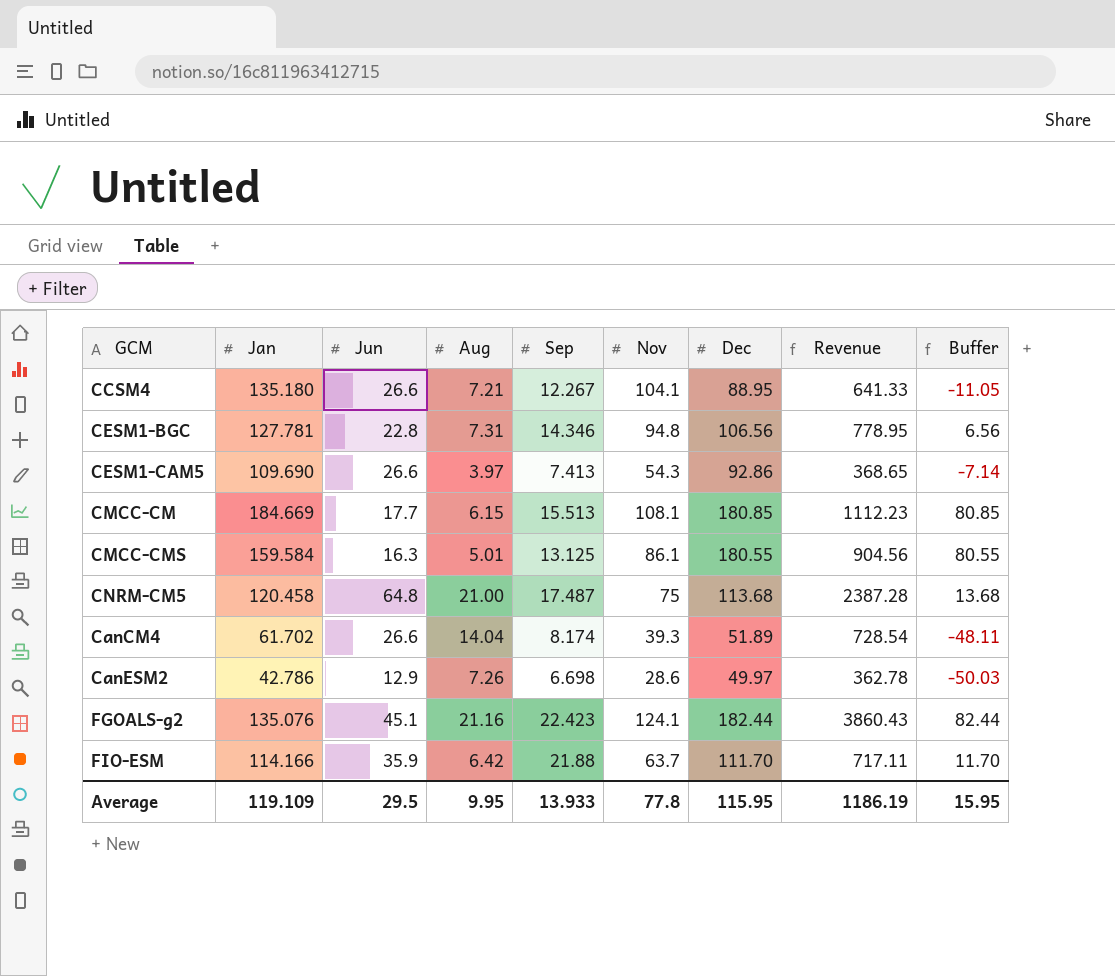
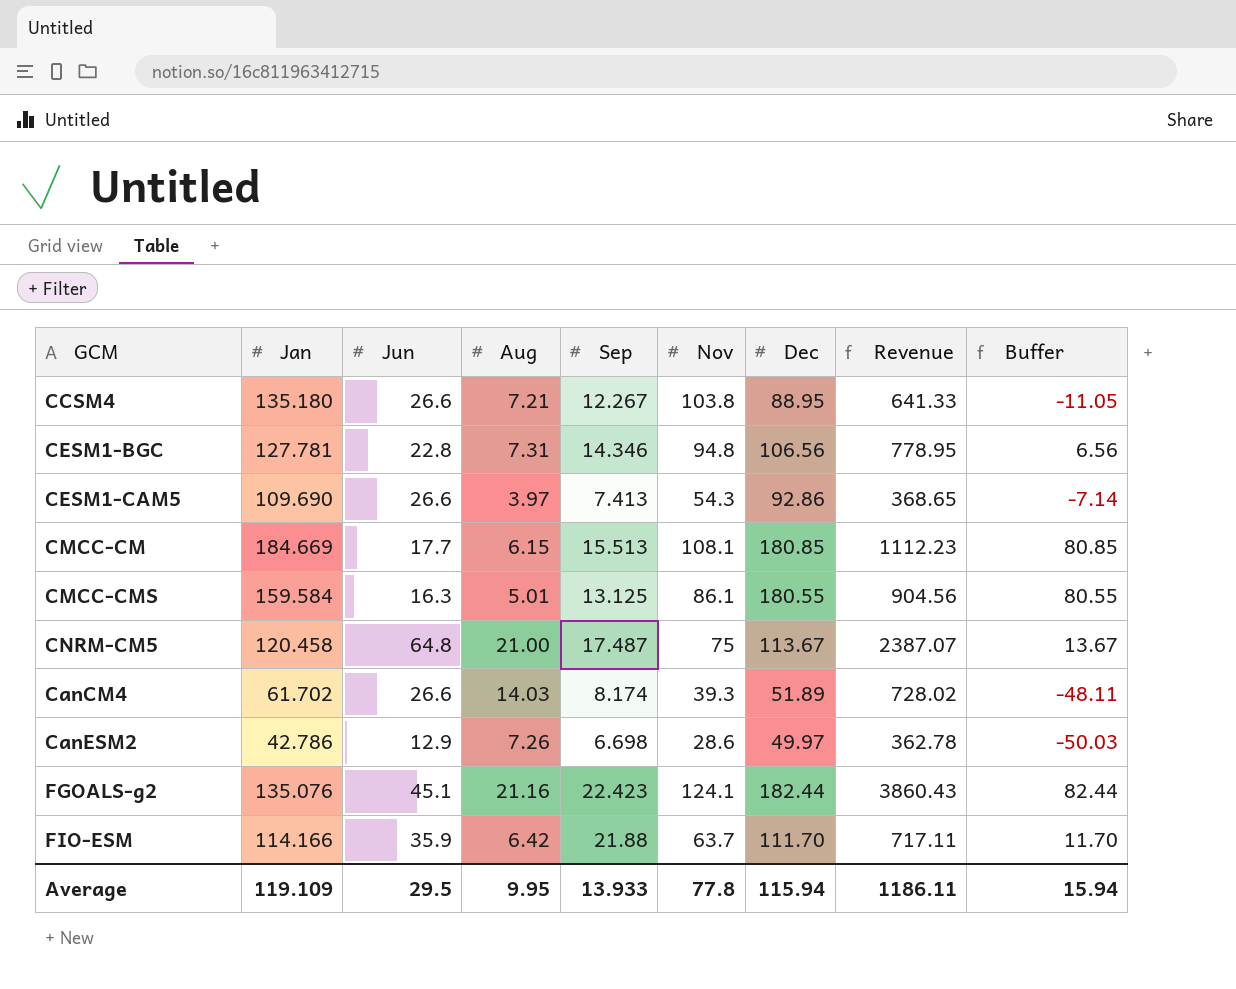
CCSM4 | Nov: 104.1 -> 103.8
CNRM-CM5 | Dec: 113.68 -> 113.67
CNRM-CM5 | Revenue: 2387.28 -> 2387.07
CNRM-CM5 | Buffer: 13.68 -> 13.67
CanCM4 | Aug: 14.04 -> 14.03
CanCM4 | Revenue: 728.54 -> 728.02
Average | Dec: 115.95 -> 115.94
Average | Revenue: 1186.19 -> 1186.11
Average | Buffer: 15.95 -> 15.94

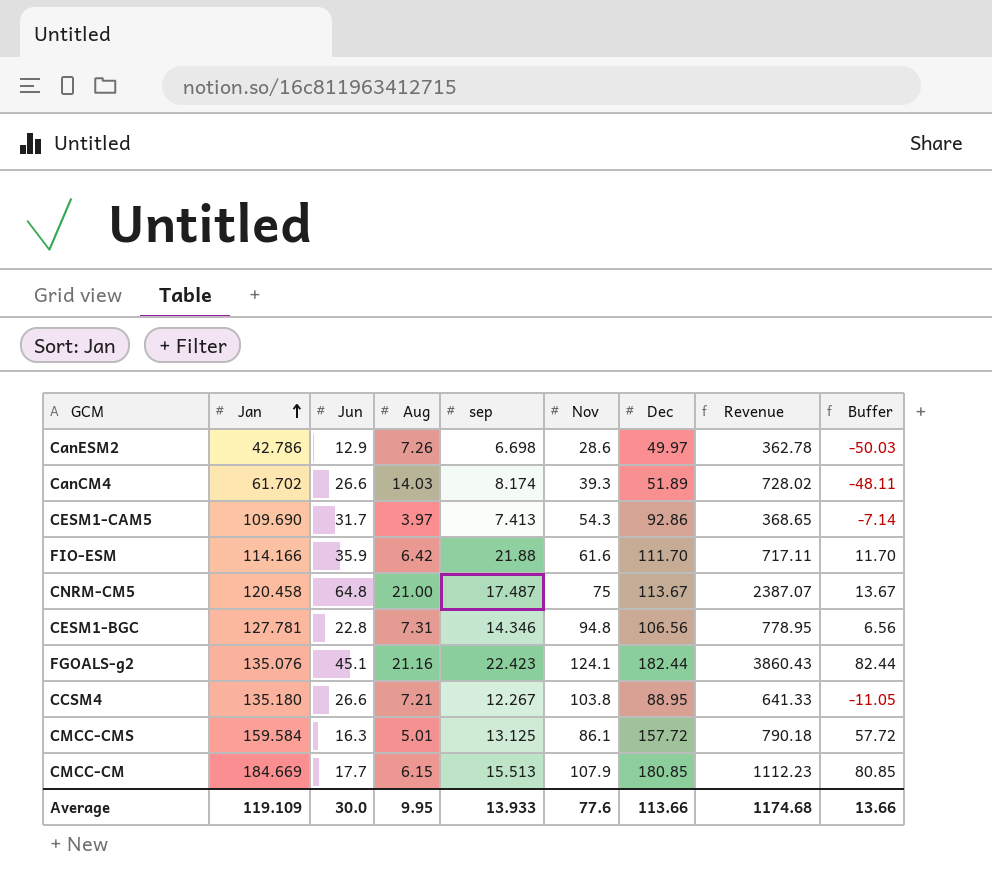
row order: none -> Jan ascending
column name: Sep -> sep
CESM1-CAM5 | Jun: 26.6 -> 31.7
FIO-ESM | Nov: 63.7 -> 61.6
CMCC-CMS | Dec: 180.55 -> 157.72
CMCC-CMS | Revenue: 904.56 -> 790.18
CMCC-CMS | Buffer: 80.55 -> 57.72
CMCC-CM | Nov: 108.1 -> 107.9
Average | Jun: 29.5 -> 30.0
Average | Nov: 77.8 -> 77.6
Average | Dec: 115.94 -> 113.66
Average | Revenue: 1186.11 -> 1174.68
Average | Buffer: 15.94 -> 13.66

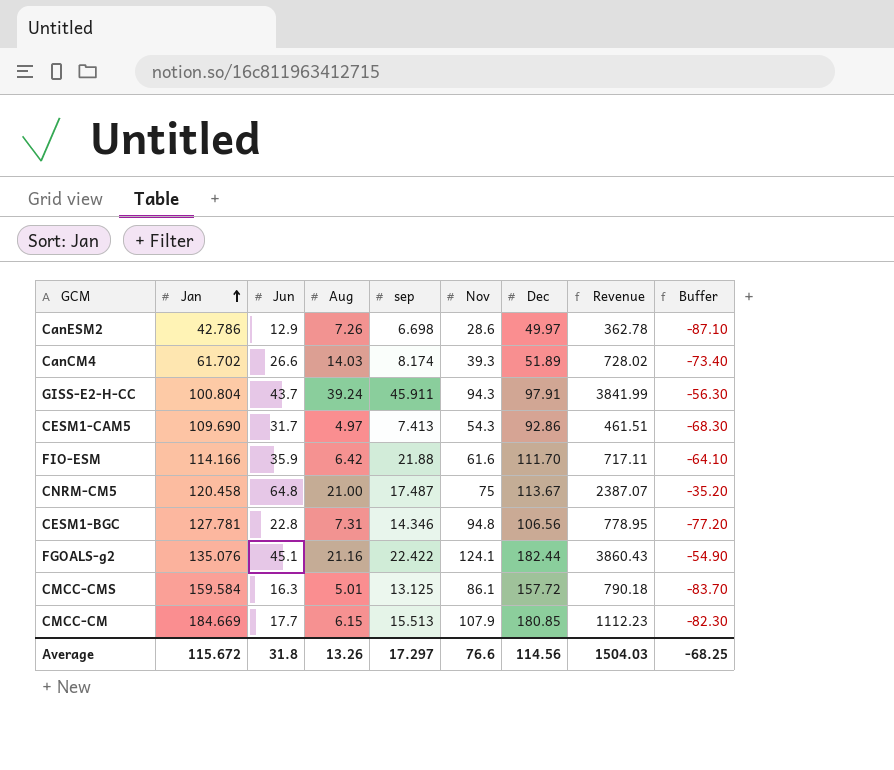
column Buffer | formula: [Dec] - 100 -> [Jun] - 100
row CCSM4: 135.180 | 26.6 | 7.21 | 12.267 | 103.8 | 88.95 | 641.33 | -11.05 -> none
row GISS-E2-H-CC: none -> 100.804 | 43.7 | 39.24 | 45.911 | 94.3 | 97.91 | 3841.99 | -56.30
CESM1-CAM5 | Aug: 3.97 -> 4.97
CESM1-CAM5 | Revenue: 368.65 -> 461.51
FGOALS-g2 | sep: 22.423 -> 22.422
Average | Jan: 119.109 -> 115.672
Average | Jun: 30.0 -> 31.8
Average | Aug: 9.95 -> 13.26
Average | sep: 13.933 -> 17.297
Average | Nov: 77.6 -> 76.6
Average | Dec: 113.66 -> 114.56
Average | Revenue: 1174.68 -> 1504.03
Average | Buffer: 13.66 -> -68.25

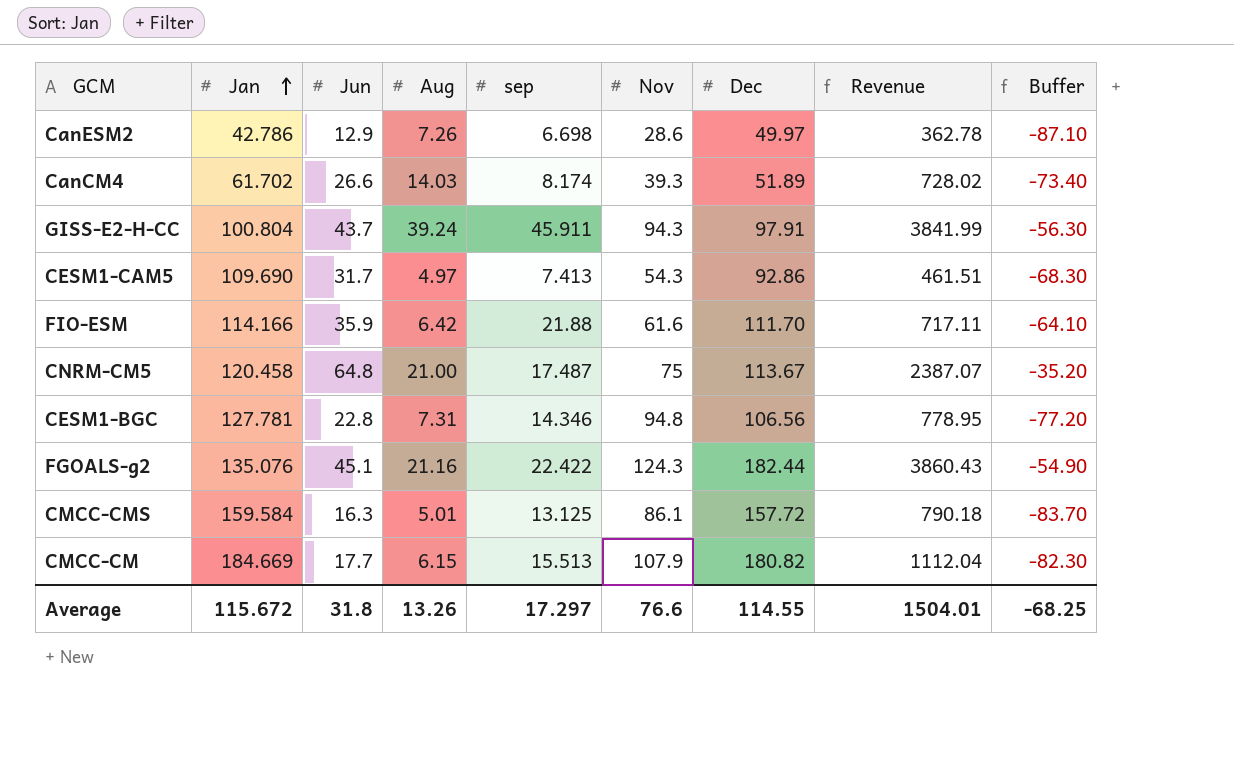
FGOALS-g2 | Nov: 124.1 -> 124.3
CMCC-CM | Dec: 180.85 -> 180.82
CMCC-CM | Revenue: 1112.23 -> 1112.04
Average | Dec: 114.56 -> 114.55
Average | Revenue: 1504.03 -> 1504.01

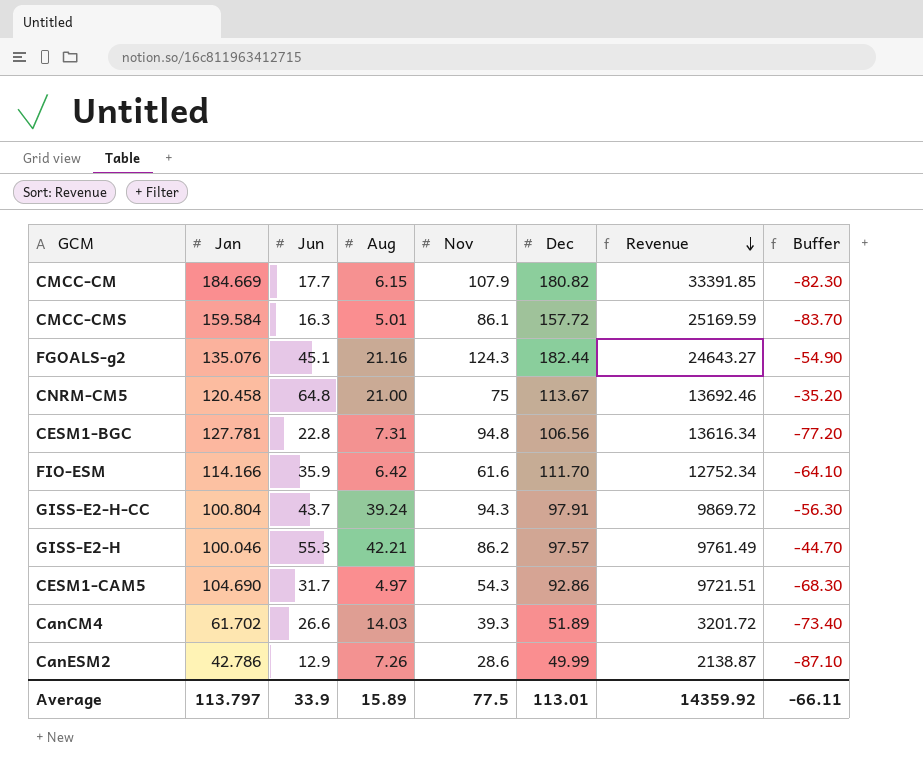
row order: Jan ascending -> Revenue descending
column sep | position: 5 -> none
column Revenue | formula: [Aug] * [Dec] -> [Jan] * [Dec]
row GISS-E2-H: none -> 100.046 | 55.3 | 42.21 | 86.2 | 97.57 | 9761.49 | -44.70
CESM1-CAM5 | Jan: 109.690 -> 104.690
CanESM2 | Dec: 49.97 -> 49.99
Average | Jan: 115.672 -> 113.797
Average | Jun: 31.8 -> 33.9
Average | Aug: 13.26 -> 15.89
Average | Nov: 76.6 -> 77.5
Average | Dec: 114.55 -> 113.01
Average | Revenue: 1504.01 -> 14359.92
Average | Buffer: -68.25 -> -66.11

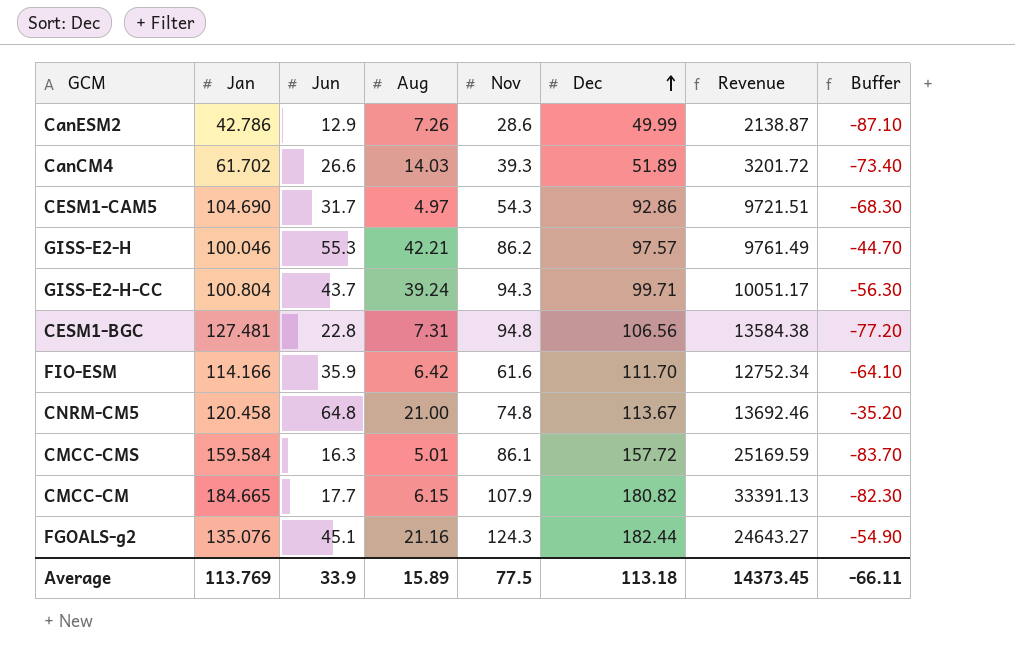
row order: Revenue descending -> Dec ascending
GISS-E2-H-CC | Dec: 97.91 -> 99.71
GISS-E2-H-CC | Revenue: 9869.72 -> 10051.17
CESM1-BGC | Jan: 127.781 -> 127.481
CESM1-BGC | Revenue: 13616.34 -> 13584.38
CNRM-CM5 | Nov: 75 -> 74.8
CMCC-CM | Jan: 184.669 -> 184.665
CMCC-CM | Revenue: 33391.85 -> 33391.13
Average | Jan: 113.797 -> 113.769
Average | Dec: 113.01 -> 113.18
Average | Revenue: 14359.92 -> 14373.45

